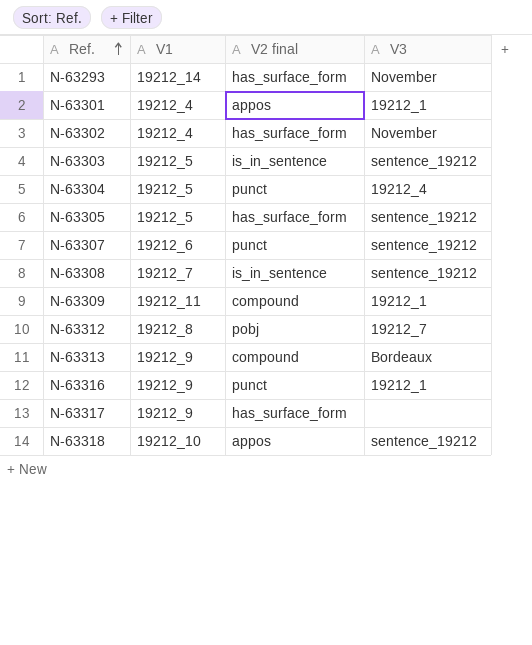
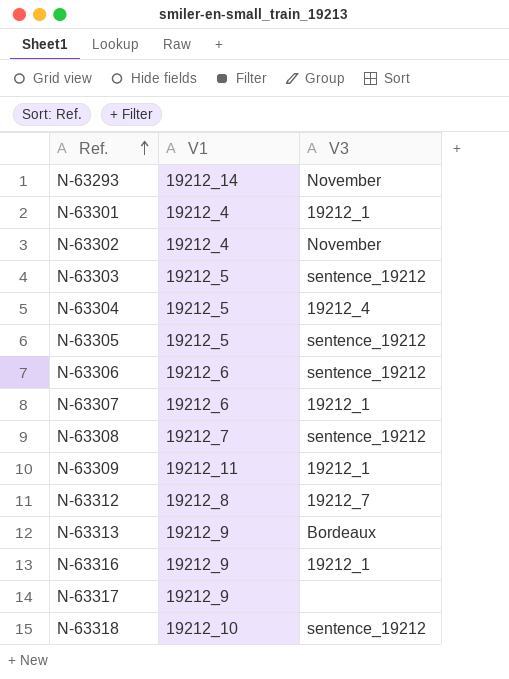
column V2 final | position: 3 -> none
row N-63306: none -> 19212_6 | sentence_19212
N-63307 | V3: sentence_19212 -> 19212_1

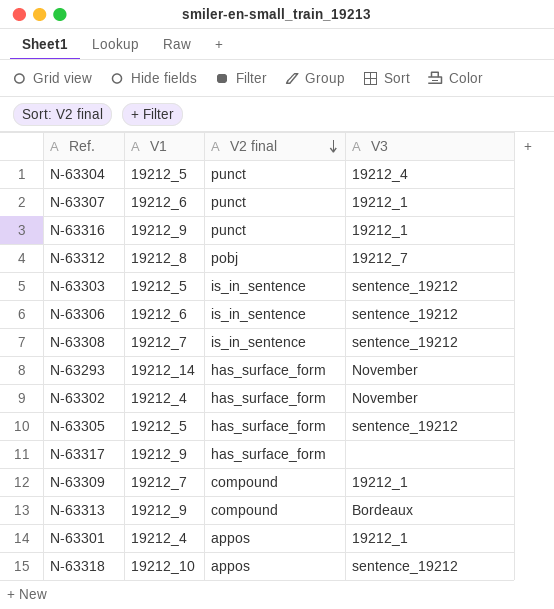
row order: Ref. ascending -> V2 final descending
column V2 final | position: none -> 3
N-63309 | V1: 19212_11 -> 19212_7

